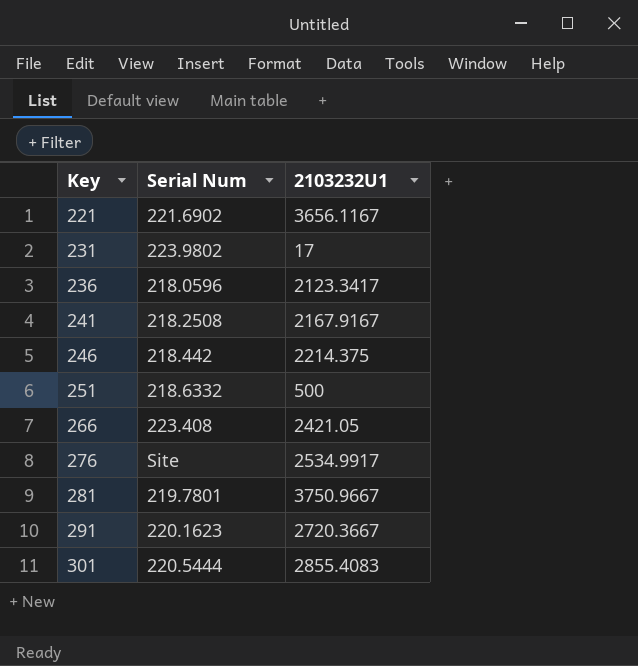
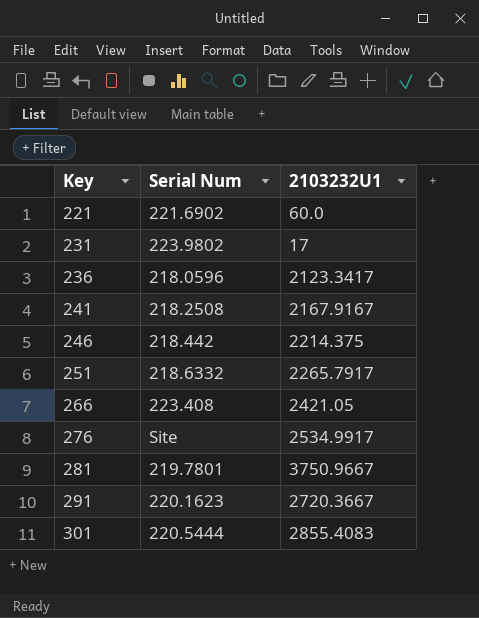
221 | 2103232U1: 3656.1167 -> 60.0
251 | 2103232U1: 500 -> 2265.7917

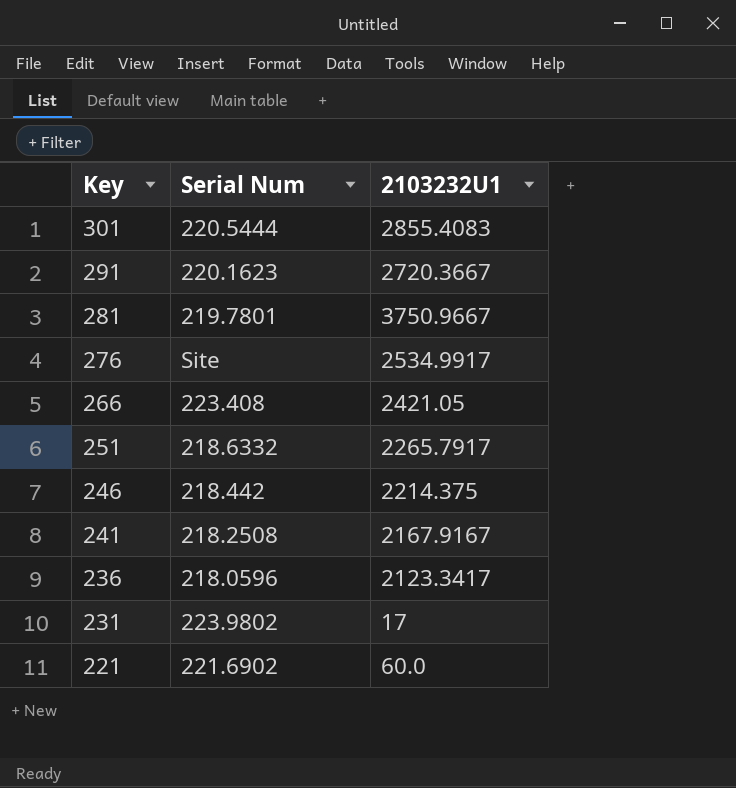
row order: Key ascending -> Key descending

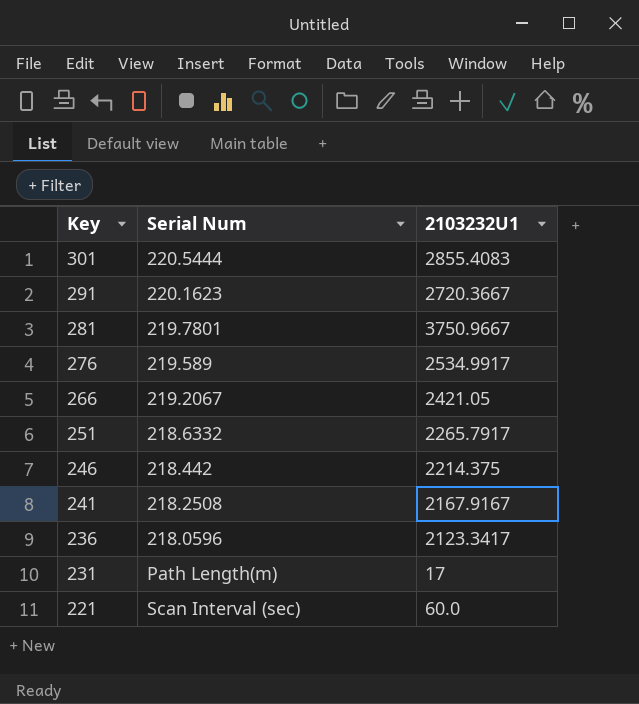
276 | Serial Num: Site -> 219.589
266 | Serial Num: 223.408 -> 219.2067
231 | Serial Num: 223.9802 -> Path Length(m)
221 | Serial Num: 221.6902 -> Scan Interval (sec)

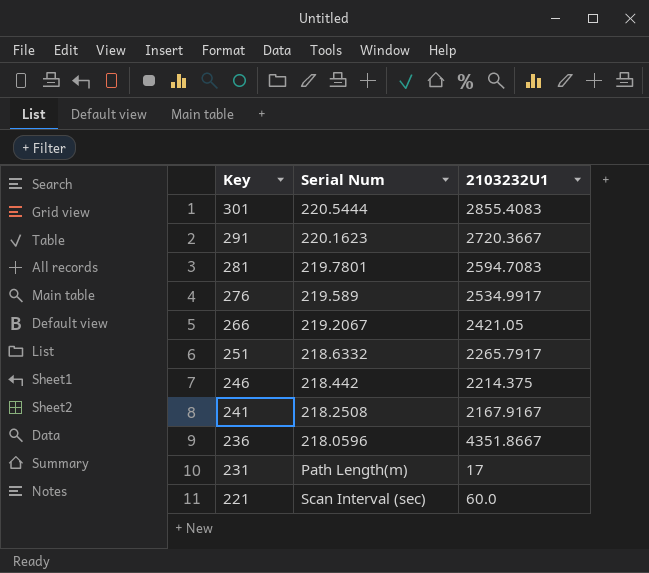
281 | 2103232U1: 3750.9667 -> 2594.7083
236 | 2103232U1: 2123.3417 -> 4351.8667

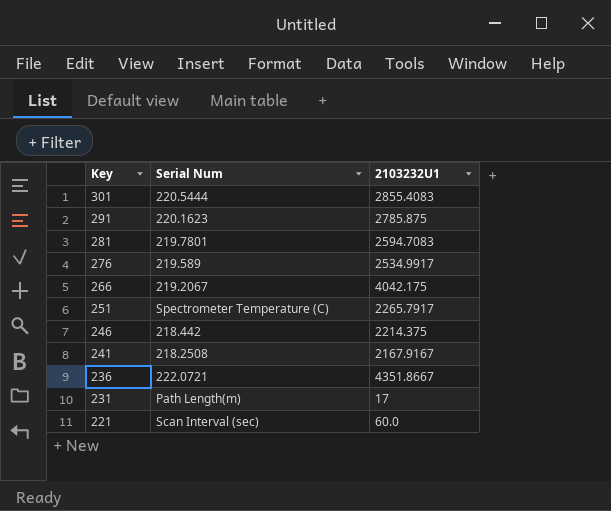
291 | 2103232U1: 2720.3667 -> 2785.875
266 | 2103232U1: 2421.05 -> 4042.175
251 | Serial Num: 218.6332 -> Spectrometer Temperature (C)
236 | Serial Num: 218.0596 -> 222.0721

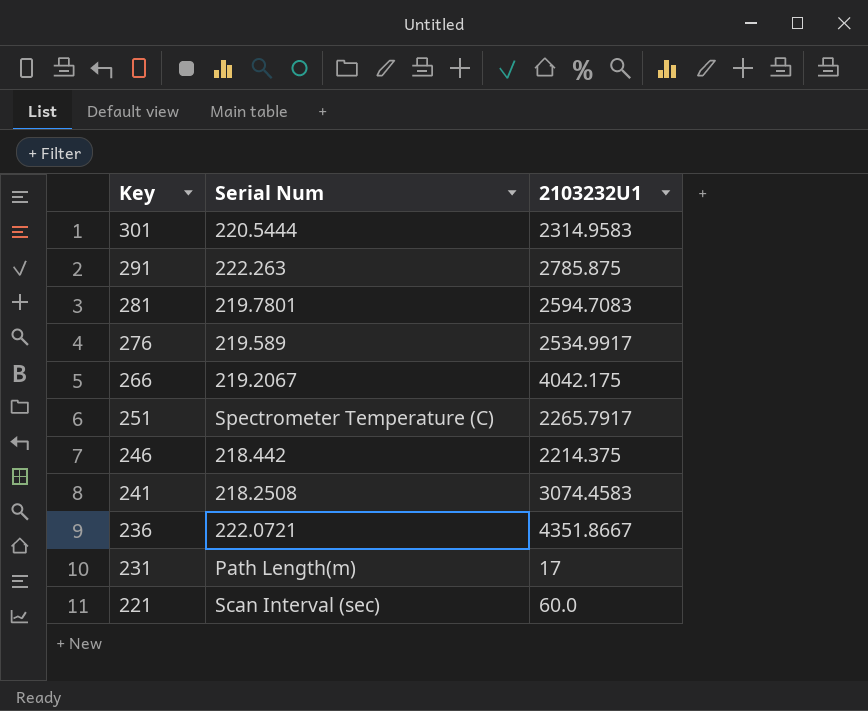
301 | 2103232U1: 2855.4083 -> 2314.9583
291 | Serial Num: 220.1623 -> 222.263
241 | 2103232U1: 2167.9167 -> 3074.4583

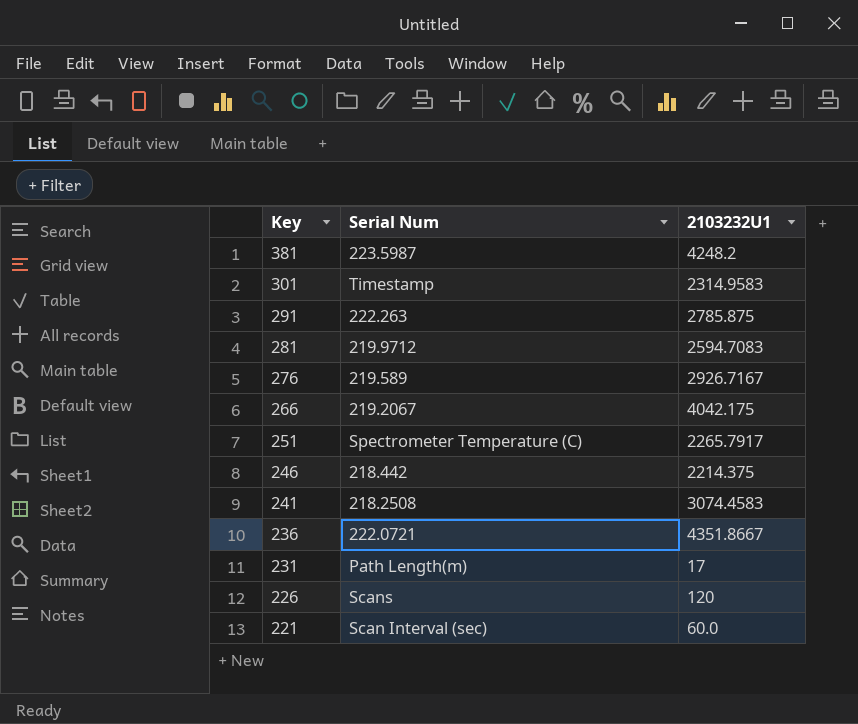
row 381: none -> 223.5987 | 4248.2
301 | Serial Num: 220.5444 -> Timestamp
281 | Serial Num: 219.7801 -> 219.9712
276 | 2103232U1: 2534.9917 -> 2926.7167
row 226: none -> Scans | 120

